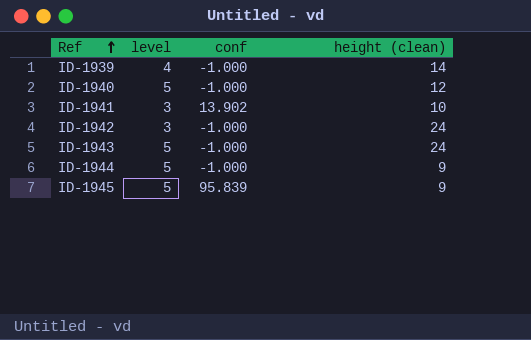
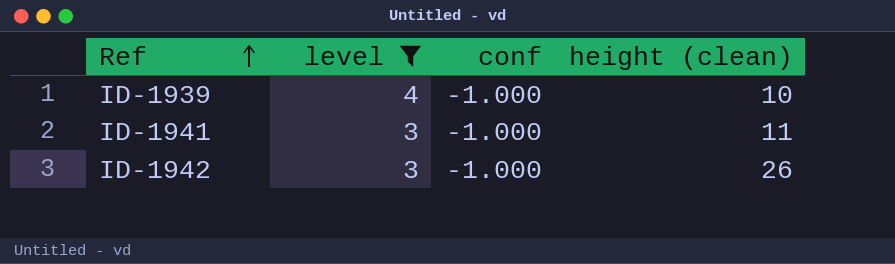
filter: none -> level != 5
ID-1939 | height (clean): 14 -> 10
ID-1941 | conf: 13.902 -> -1.000
ID-1941 | height (clean): 10 -> 11
ID-1942 | height (clean): 24 -> 26

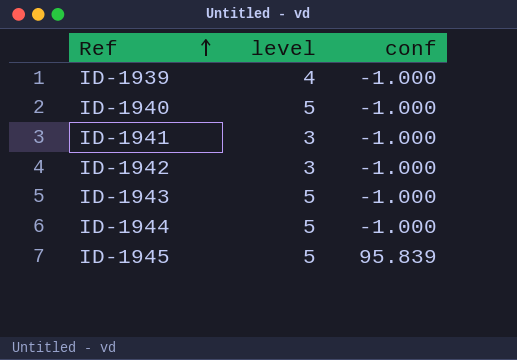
filter: level != 5 -> none
column height (clean) | position: 4 -> none

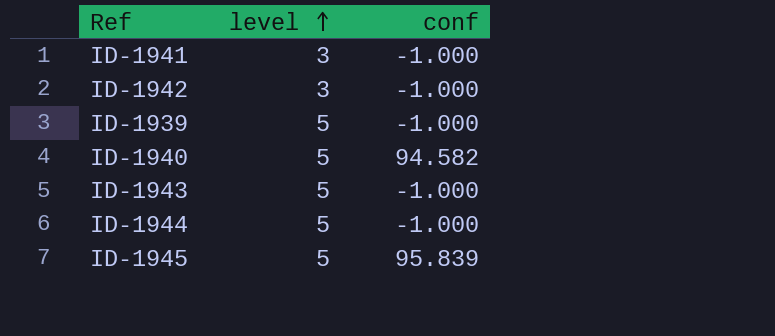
row order: Ref ascending -> level ascending
ID-1939 | level: 4 -> 5
ID-1940 | conf: -1.000 -> 94.582

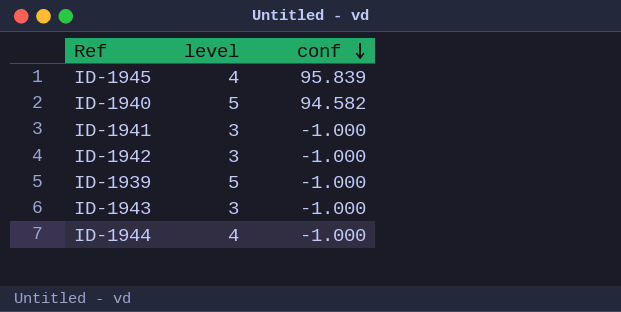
row order: level ascending -> conf descending
ID-1945 | level: 5 -> 4
ID-1943 | level: 5 -> 3
ID-1944 | level: 5 -> 4

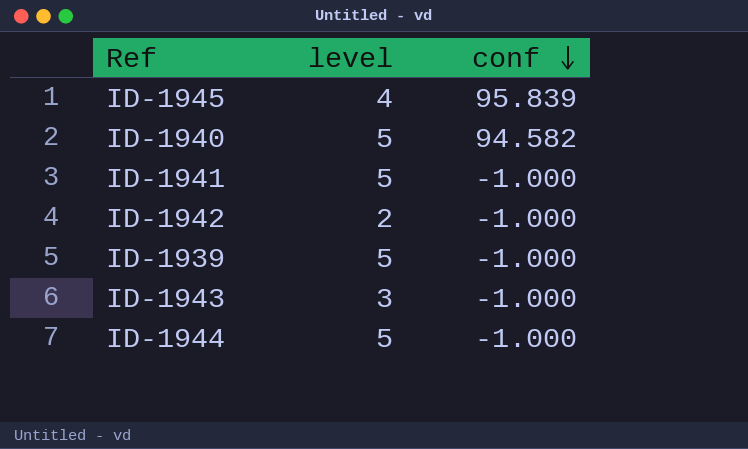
ID-1941 | level: 3 -> 5
ID-1942 | level: 3 -> 2
ID-1944 | level: 4 -> 5

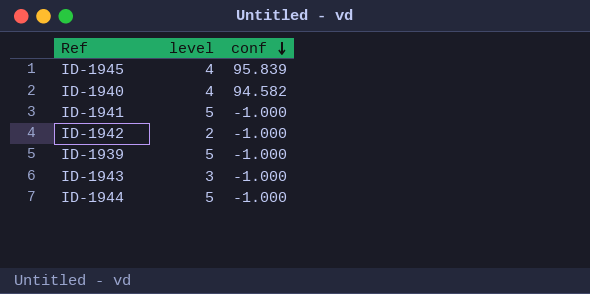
ID-1940 | level: 5 -> 4

